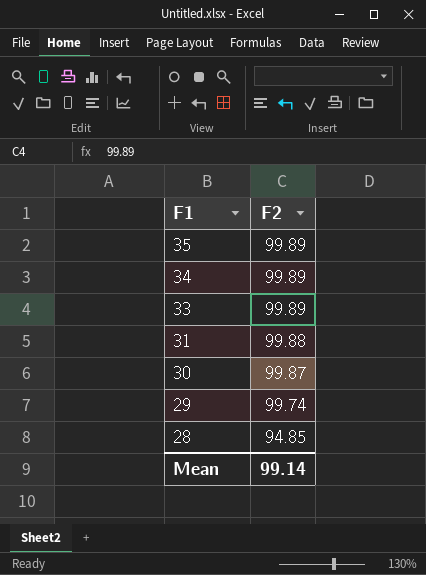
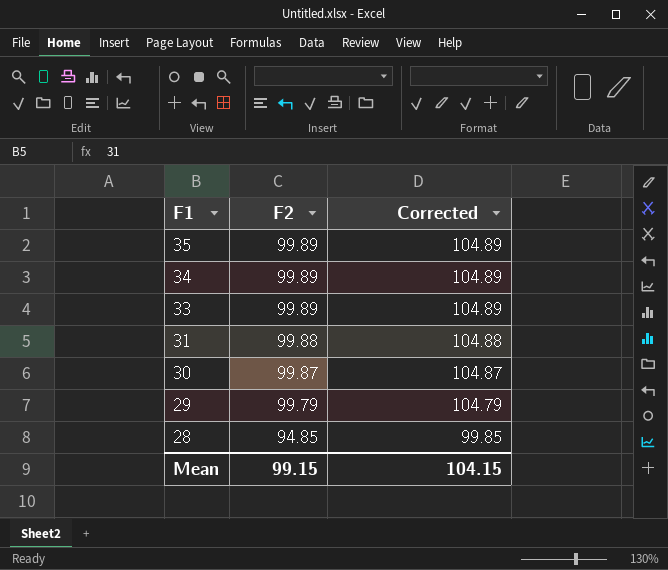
column Corrected | formula: none -> [F2] + 5
29 | F2: 99.74 -> 99.79
Mean | F2: 99.14 -> 99.15

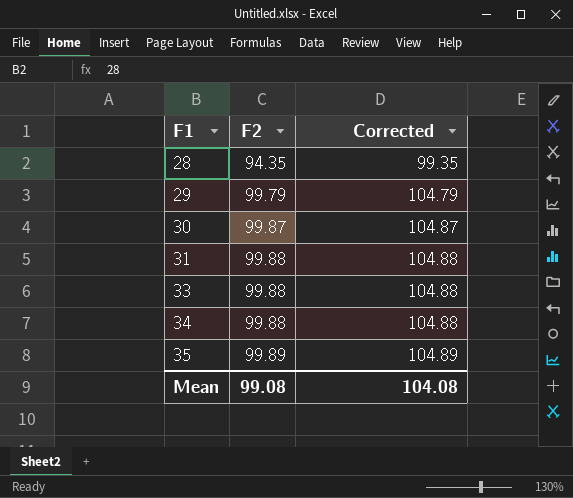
row order: F1 descending -> F1 ascending
28 | F2: 94.85 -> 94.35
28 | Corrected: 99.85 -> 99.35
33 | F2: 99.89 -> 99.88
33 | Corrected: 104.89 -> 104.88
34 | F2: 99.89 -> 99.88
34 | Corrected: 104.89 -> 104.88
Mean | F2: 99.15 -> 99.08
Mean | Corrected: 104.15 -> 104.08

